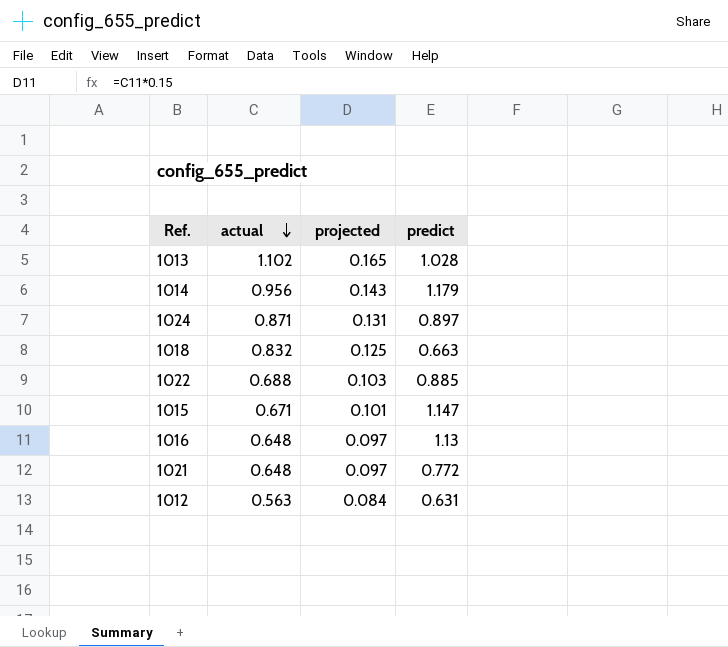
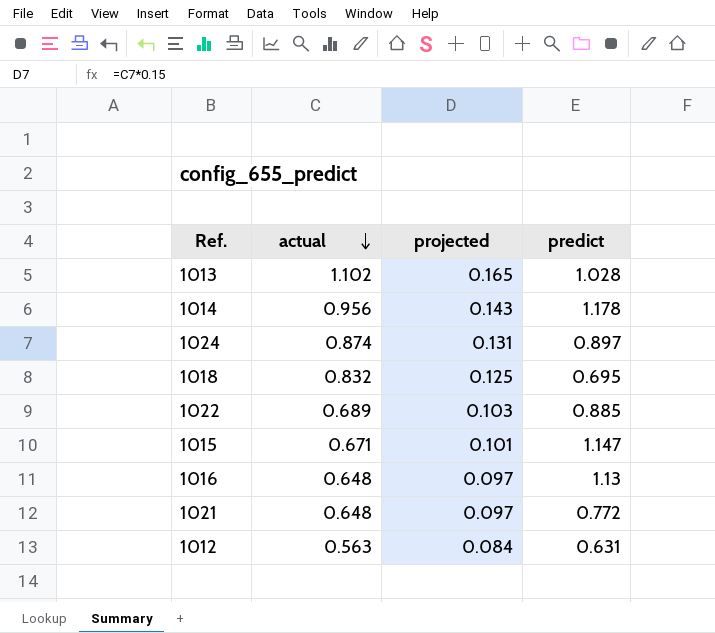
1014 | predict: 1.179 -> 1.178
1024 | actual: 0.871 -> 0.874
1018 | predict: 0.663 -> 0.695
1022 | actual: 0.688 -> 0.689

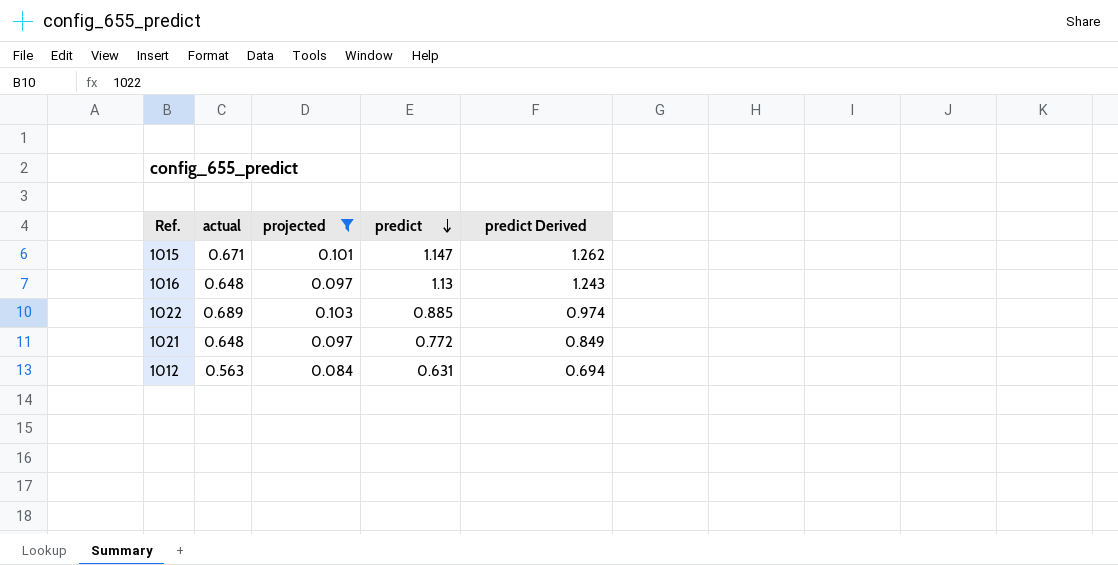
filter: none -> projected <= 0.103
row order: actual descending -> predict descending
column predict Derived | formula: none -> [predict] * 1.1

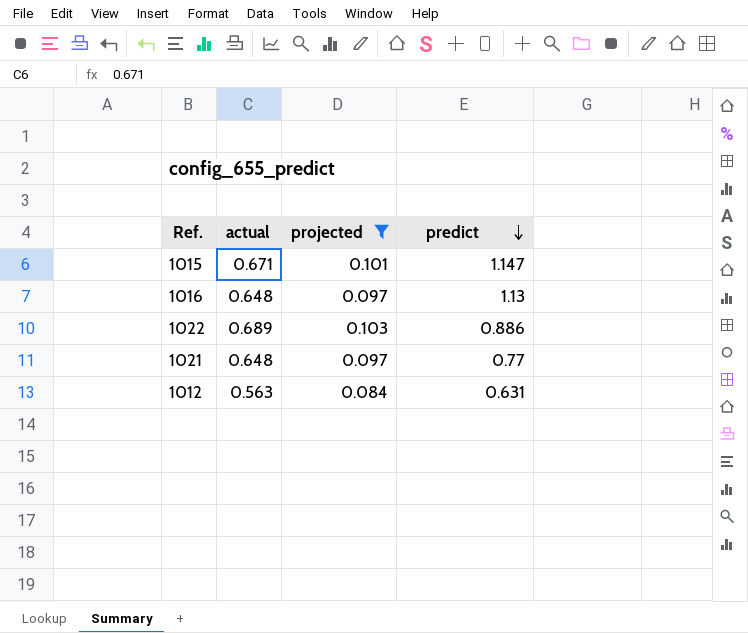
column predict Derived | formula: [predict] * 1.1 -> none
1022 | predict: 0.885 -> 0.886
1021 | predict: 0.772 -> 0.77

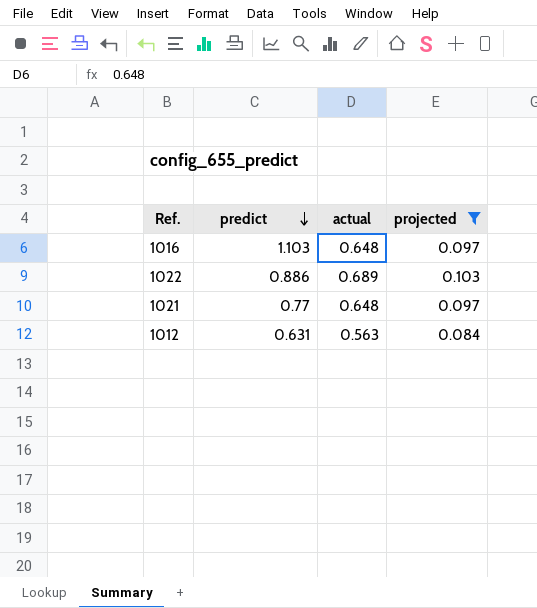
column predict | position: 4 -> 2
row 1015: 0.671 | 0.101 | 1.147 -> none
1016 | predict: 1.13 -> 1.103

